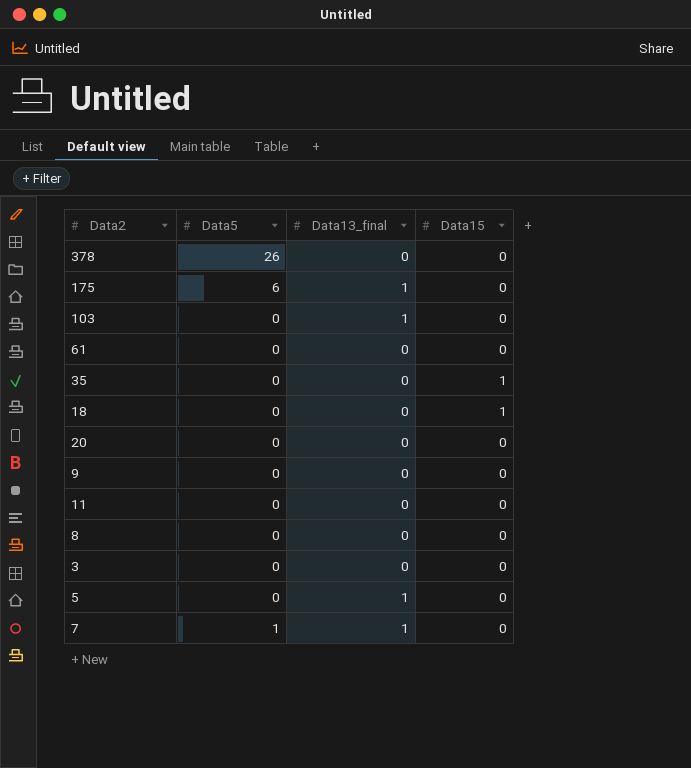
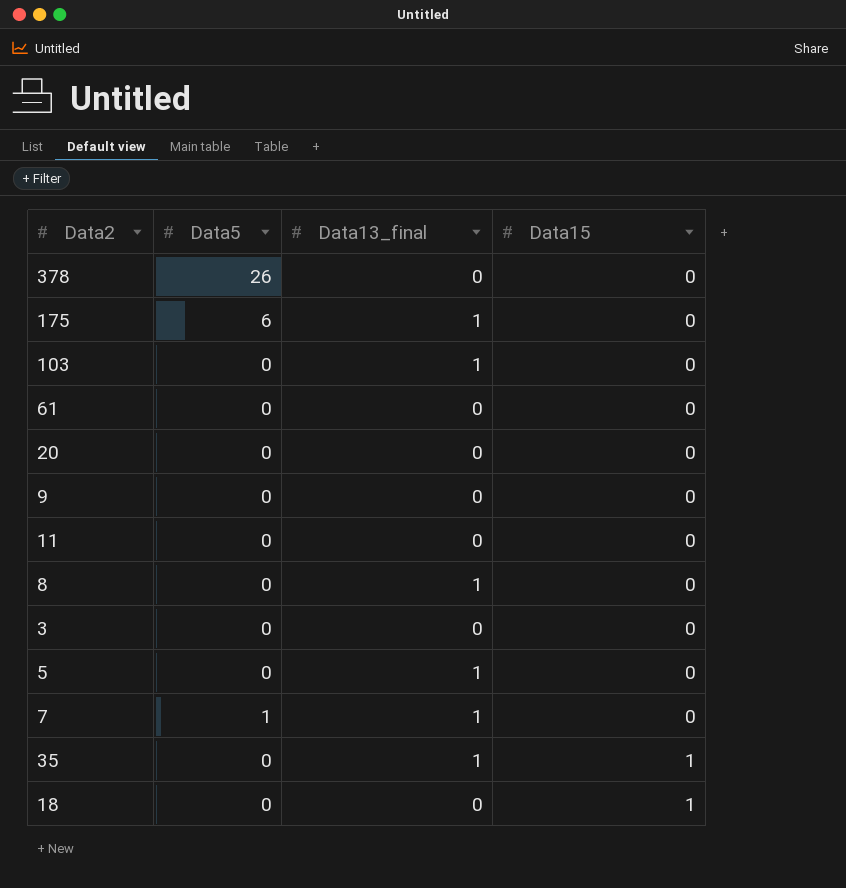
row order: none -> Data15 ascending
8 | Data13_final: 0 -> 1
35 | Data13_final: 0 -> 1

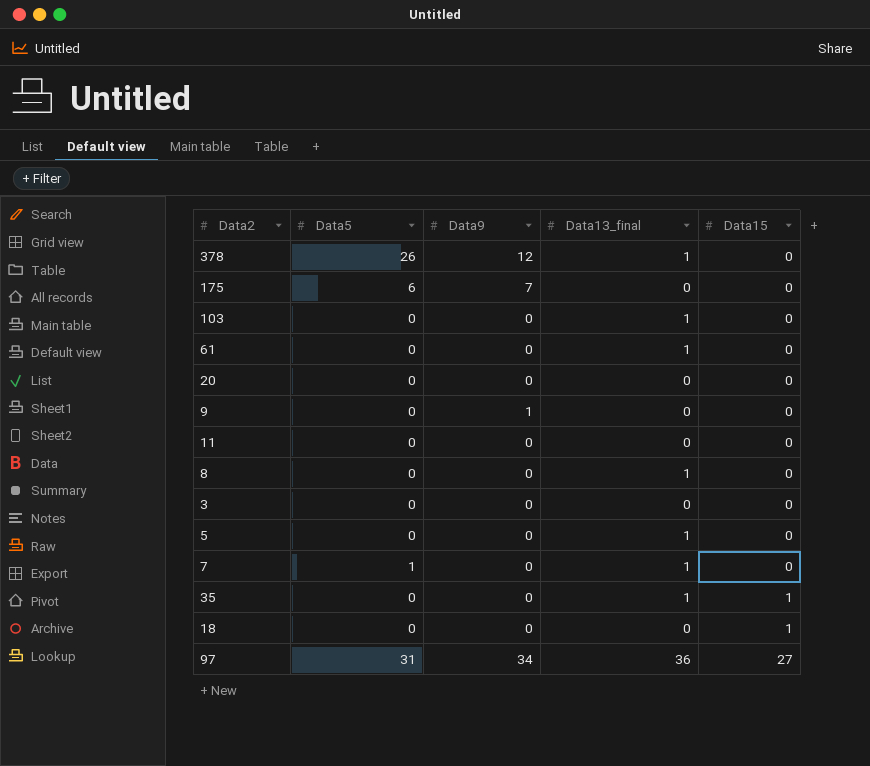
column Data9 | position: none -> 3
378 | Data13_final: 0 -> 1
175 | Data13_final: 1 -> 0
61 | Data13_final: 0 -> 1
row 97: none -> 31 | 34 | 36 | 27

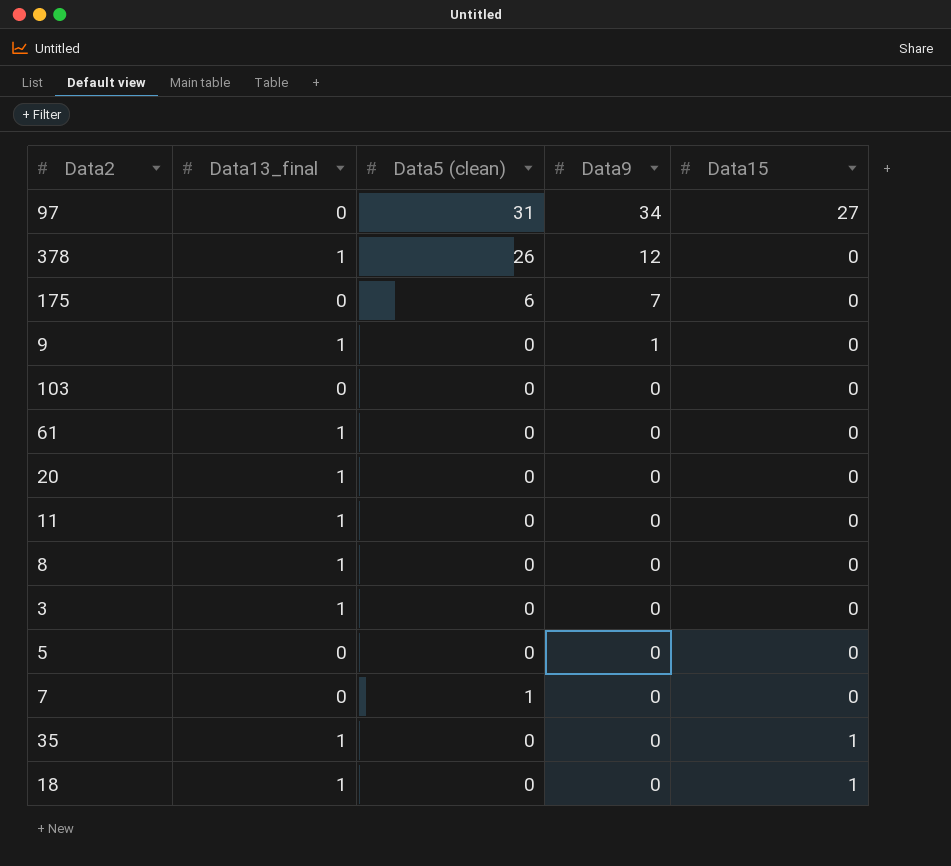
row order: Data15 ascending -> Data9 descending
column Data13_final | position: 4 -> 2
column name: Data5 -> Data5 (clean)
97 | Data13_final: 36 -> 0
9 | Data13_final: 0 -> 1
103 | Data13_final: 1 -> 0
20 | Data13_final: 0 -> 1
11 | Data13_final: 0 -> 1
3 | Data13_final: 0 -> 1
5 | Data13_final: 1 -> 0
7 | Data13_final: 1 -> 0
18 | Data13_final: 0 -> 1

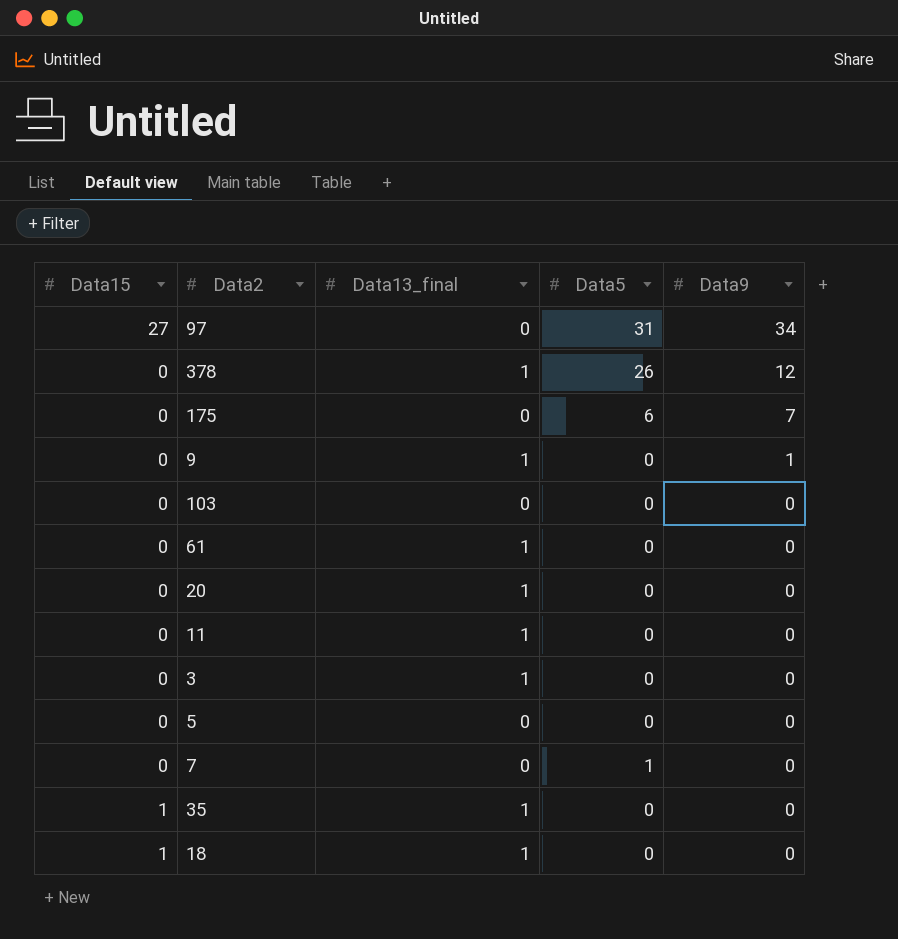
column Data15 | position: 5 -> 1
column name: Data5 (clean) -> Data5
row 8: 1 | 0 | 0 | 0 -> none

